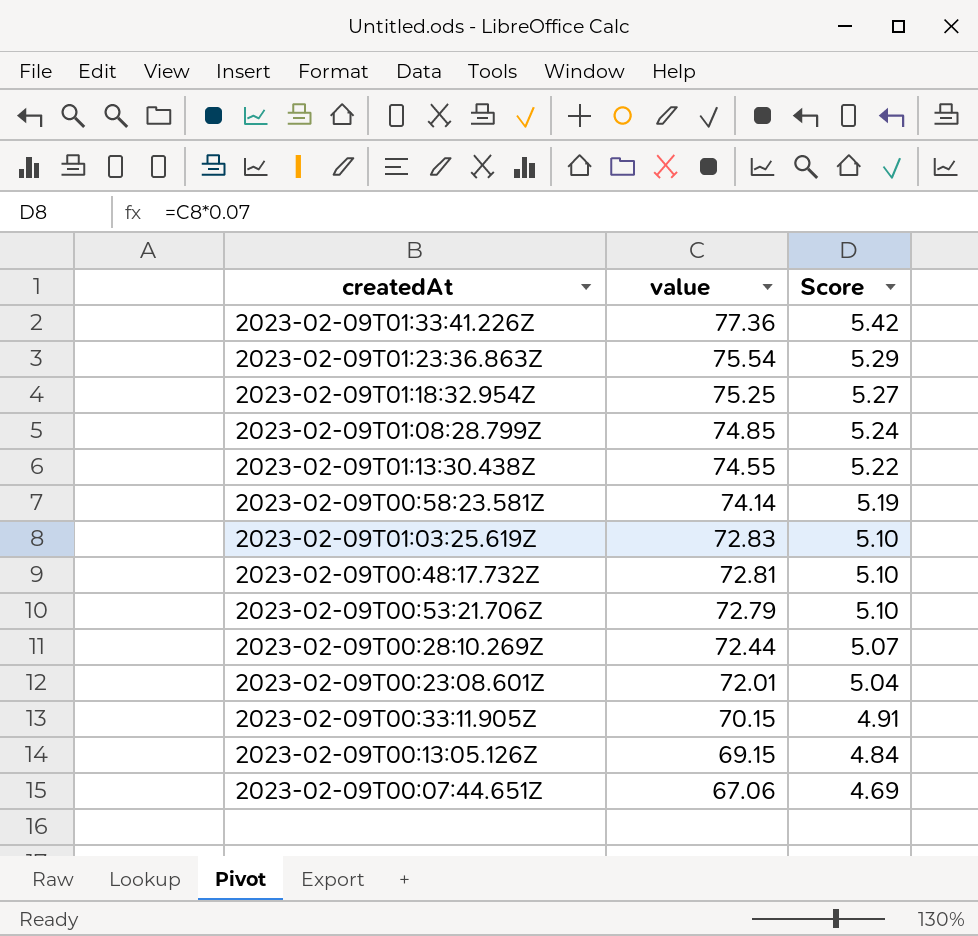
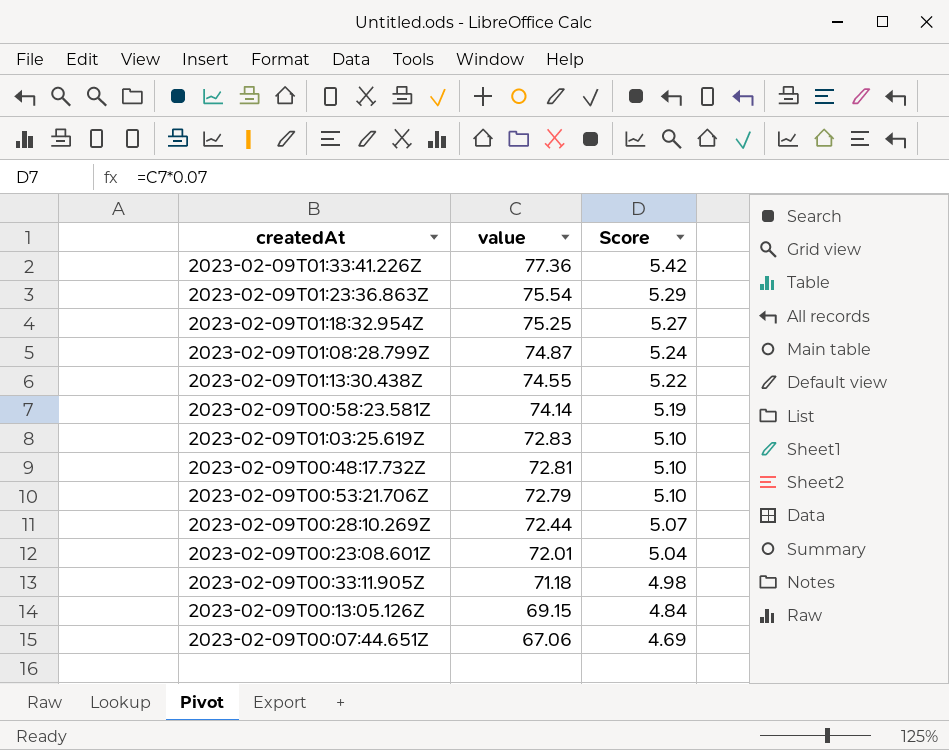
2023-02-09T01:08:28.799Z | value: 74.85 -> 74.87
2023-02-09T00:33:11.905Z | value: 70.15 -> 71.18
2023-02-09T00:33:11.905Z | Score: 4.91 -> 4.98

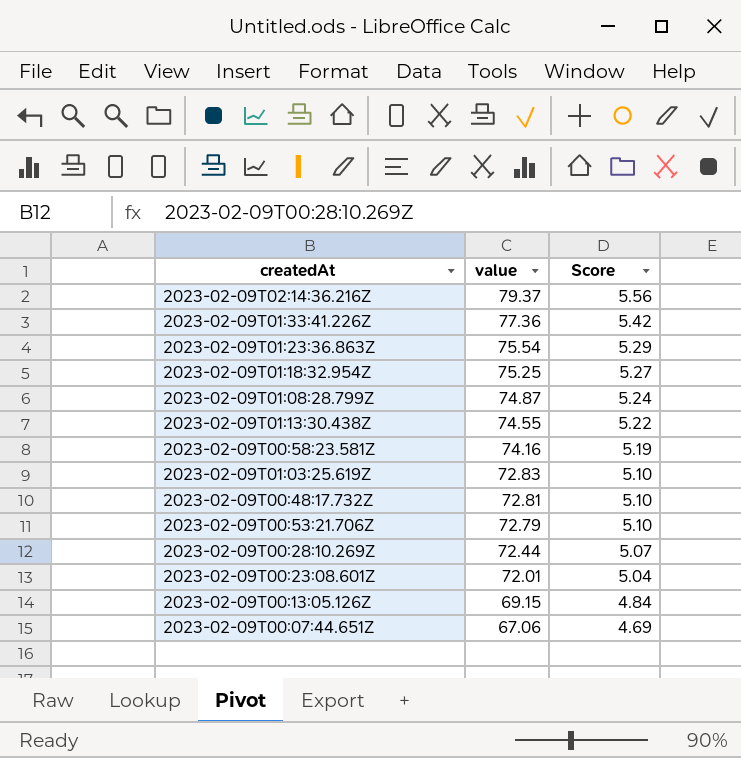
row 2023-02-09T00:33:11.905Z: 71.18 | 4.98 -> none
row 2023-02-09T02:14:36.216Z: none -> 79.37 | 5.56
2023-02-09T00:58:23.581Z | value: 74.14 -> 74.16

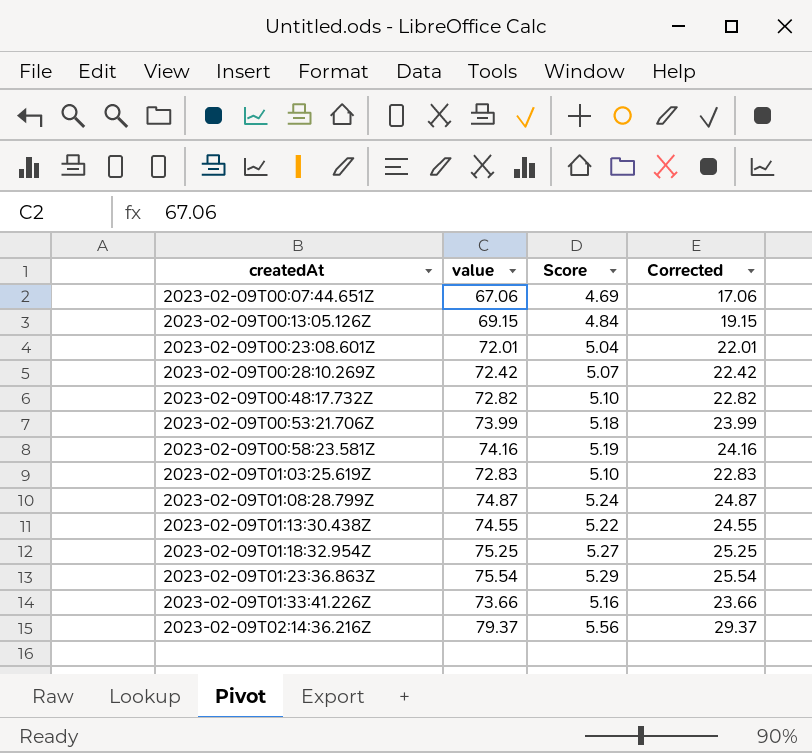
row order: value descending -> createdAt ascending
column Corrected | formula: none -> [value] - 50
2023-02-09T00:28:10.269Z | value: 72.44 -> 72.42
2023-02-09T00:48:17.732Z | value: 72.81 -> 72.82
2023-02-09T00:53:21.706Z | value: 72.79 -> 73.99
2023-02-09T00:53:21.706Z | Score: 5.10 -> 5.18
2023-02-09T01:33:41.226Z | value: 77.36 -> 73.66
2023-02-09T01:33:41.226Z | Score: 5.42 -> 5.16

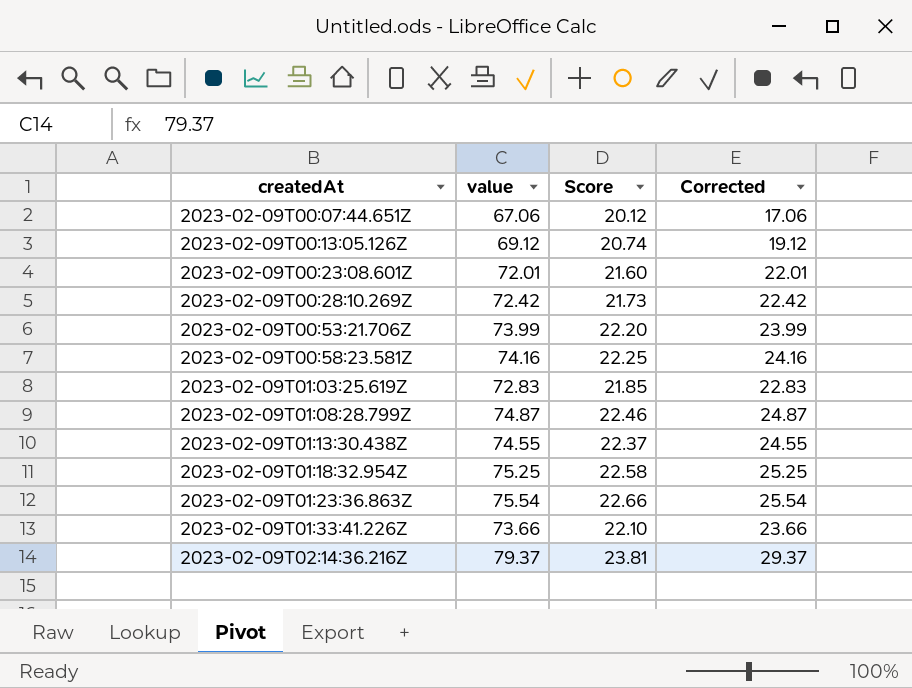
column Score | formula: [value] * 0.07 -> [value] * 0.3
row 2023-02-09T00:48:17.732Z: 72.82 | 5.10 | 22.82 -> none
2023-02-09T00:13:05.126Z | value: 69.15 -> 69.12
2023-02-09T00:13:05.126Z | Corrected: 19.15 -> 19.12

